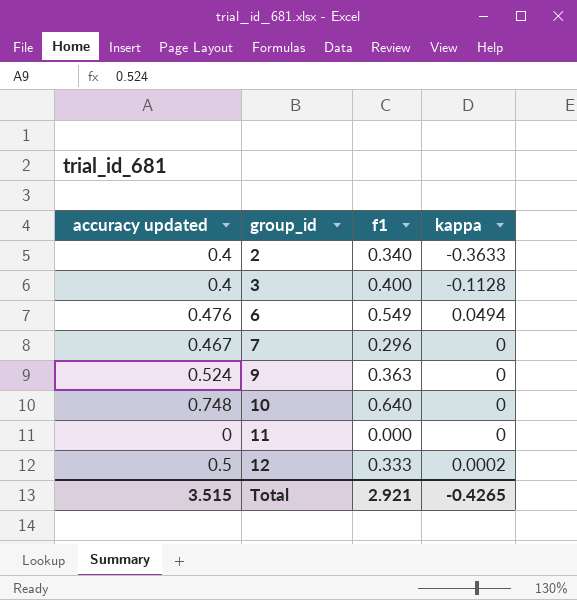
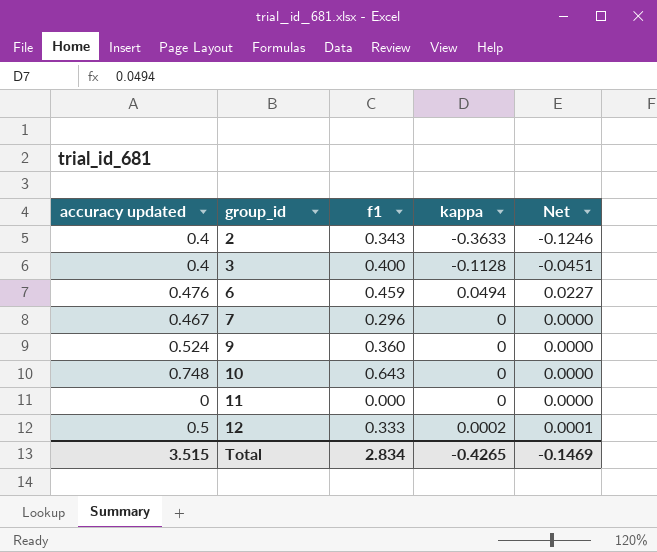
column Net | formula: none -> [f1] * [kappa]
2 | f1: 0.340 -> 0.343
6 | f1: 0.549 -> 0.459
9 | f1: 0.363 -> 0.360
10 | f1: 0.640 -> 0.643
Total | f1: 2.921 -> 2.834

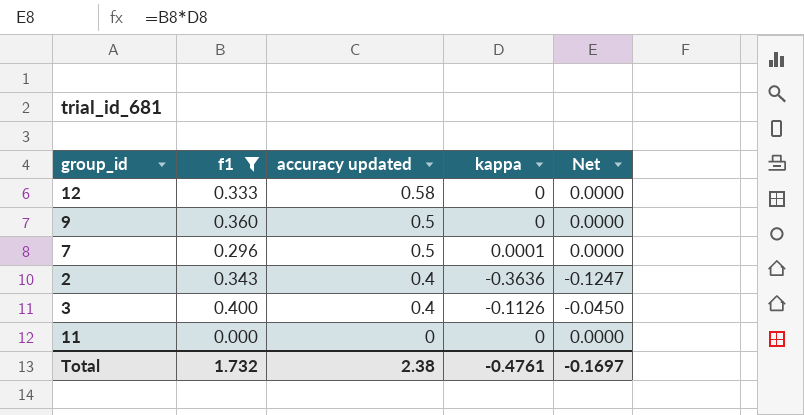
filter: none -> f1 <= 0.400
row order: group_id ascending -> accuracy updated descending
column accuracy updated | position: 1 -> 3
12 | accuracy updated: 0.5 -> 0.58
12 | kappa: 0.0002 -> 0
12 | Net: 0.0001 -> 0.0000
9 | accuracy updated: 0.524 -> 0.5
7 | accuracy updated: 0.467 -> 0.5
7 | kappa: 0 -> 0.0001
2 | kappa: -0.3633 -> -0.3636
2 | Net: -0.1246 -> -0.1247
3 | kappa: -0.1128 -> -0.1126
3 | Net: -0.0451 -> -0.0450
Total | f1: 2.834 -> 1.732
Total | accuracy updated: 3.515 -> 2.38
Total | kappa: -0.4265 -> -0.4761
Total | Net: -0.1469 -> -0.1697

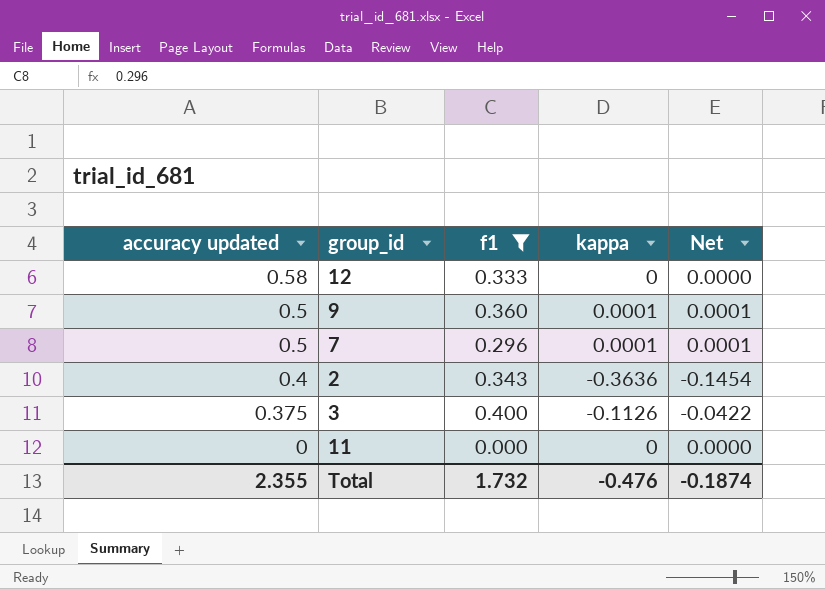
column accuracy updated | position: 3 -> 1
column Net | formula: [f1] * [kappa] -> [accuracy updated] * [kappa]
9 | kappa: 0 -> 0.0001
3 | accuracy updated: 0.4 -> 0.375
Total | accuracy updated: 2.38 -> 2.355
Total | kappa: -0.4761 -> -0.476
Total | Net: -0.1697 -> -0.1874

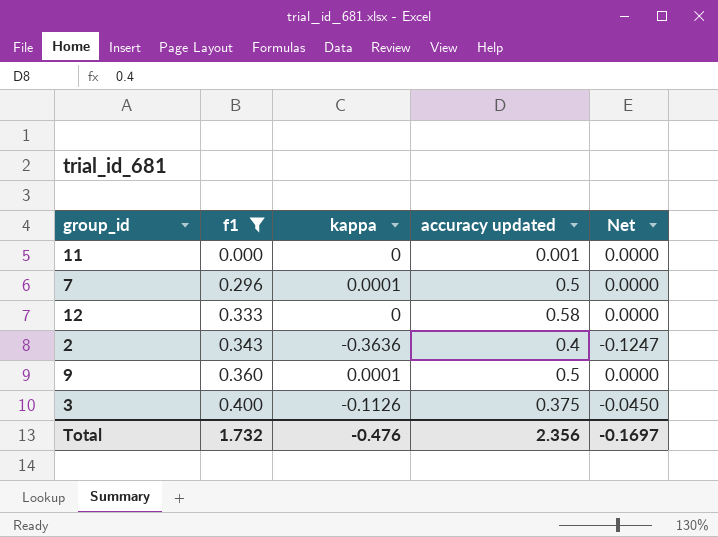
row order: accuracy updated descending -> f1 ascending
column accuracy updated | position: 1 -> 4
column Net | formula: [accuracy updated] * [kappa] -> [f1] * [kappa]
11 | accuracy updated: 0 -> 0.001
Total | accuracy updated: 2.355 -> 2.356
Total | Net: -0.1874 -> -0.1697

